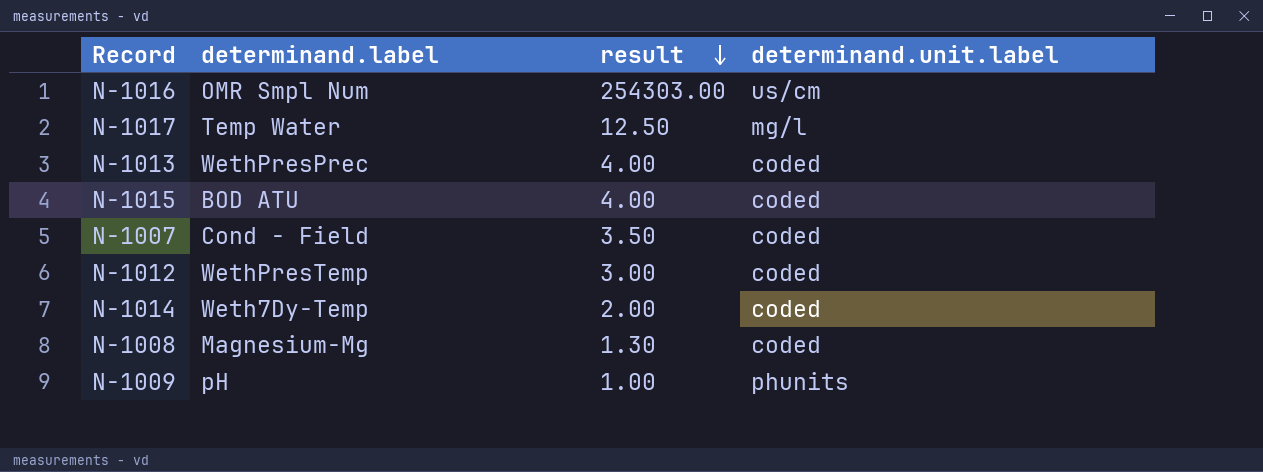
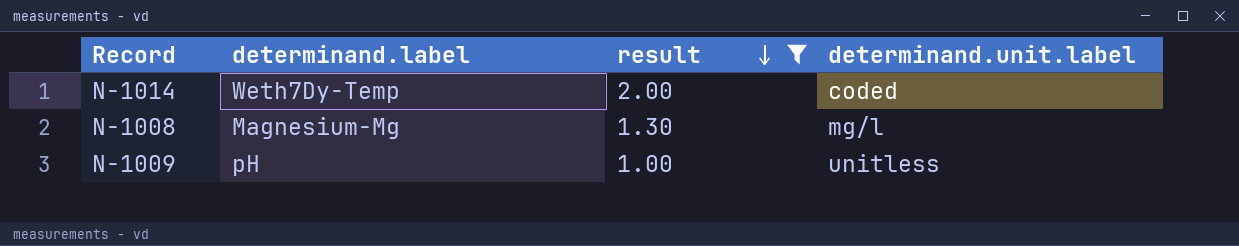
filter: none -> result <= 2.00
N-1008 | determinand.unit.label: coded -> mg/l
N-1009 | determinand.unit.label: phunits -> unitless

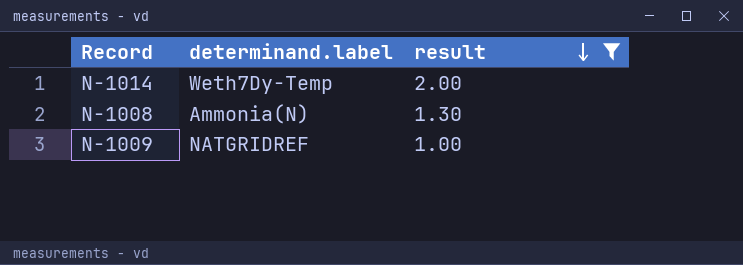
column determinand.unit.label | position: 4 -> none
N-1008 | determinand.label: Magnesium-Mg -> Ammonia(N)
N-1009 | determinand.label: pH -> NATGRIDREF

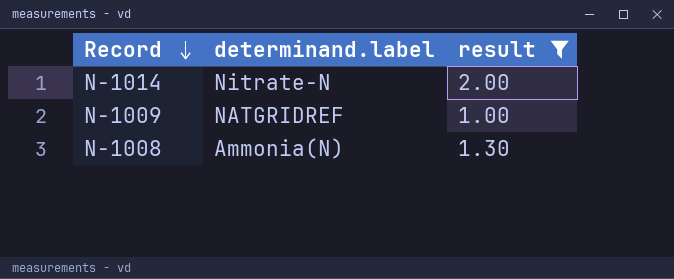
row order: result descending -> Record descending
N-1014 | determinand.label: Weth7Dy-Temp -> Nitrate-N

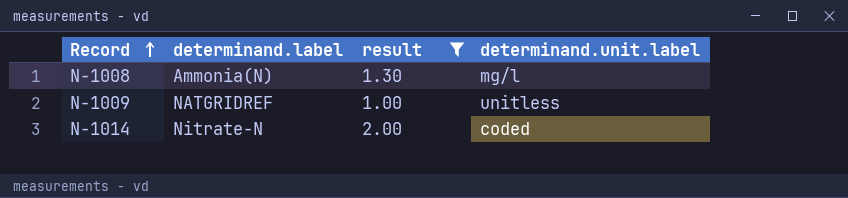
row order: Record descending -> Record ascending
column determinand.unit.label | position: none -> 4

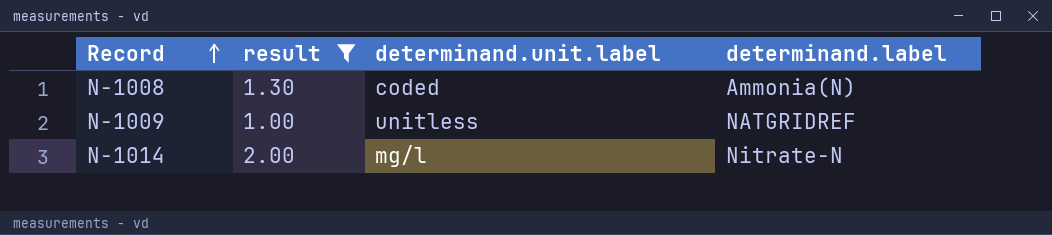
column determinand.label | position: 2 -> 4
N-1008 | determinand.unit.label: mg/l -> coded
N-1014 | determinand.unit.label: coded -> mg/l

